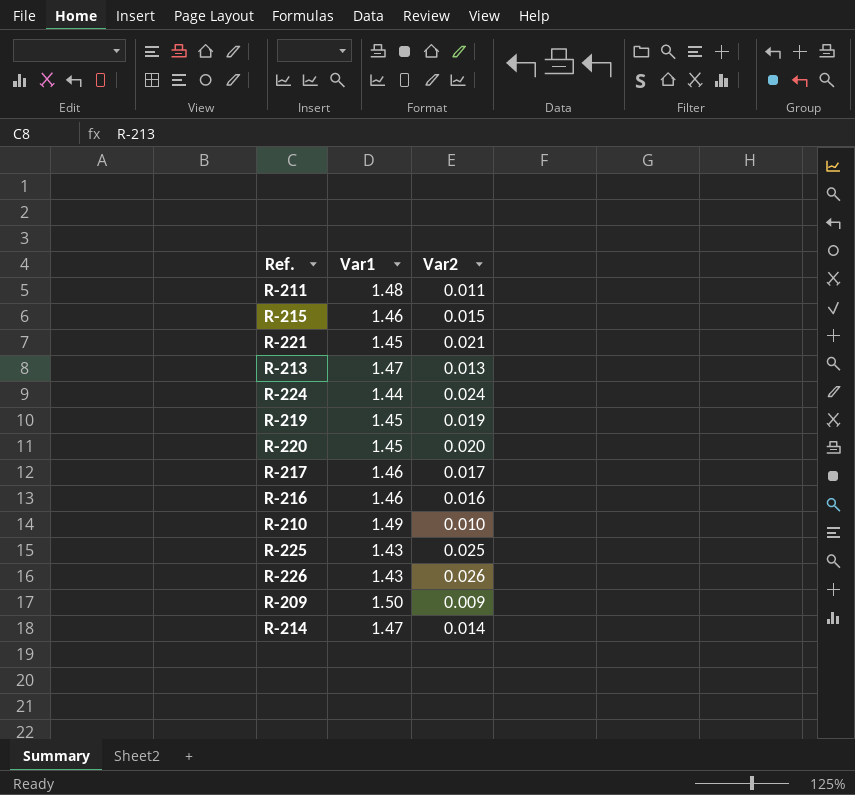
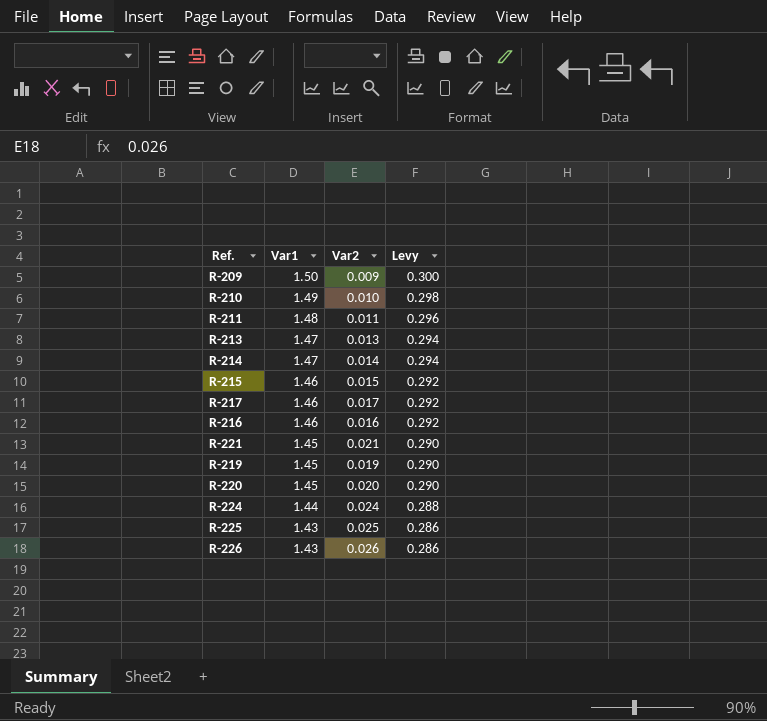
row order: none -> Var1 descending
column Levy | formula: none -> [Var1] * 0.2

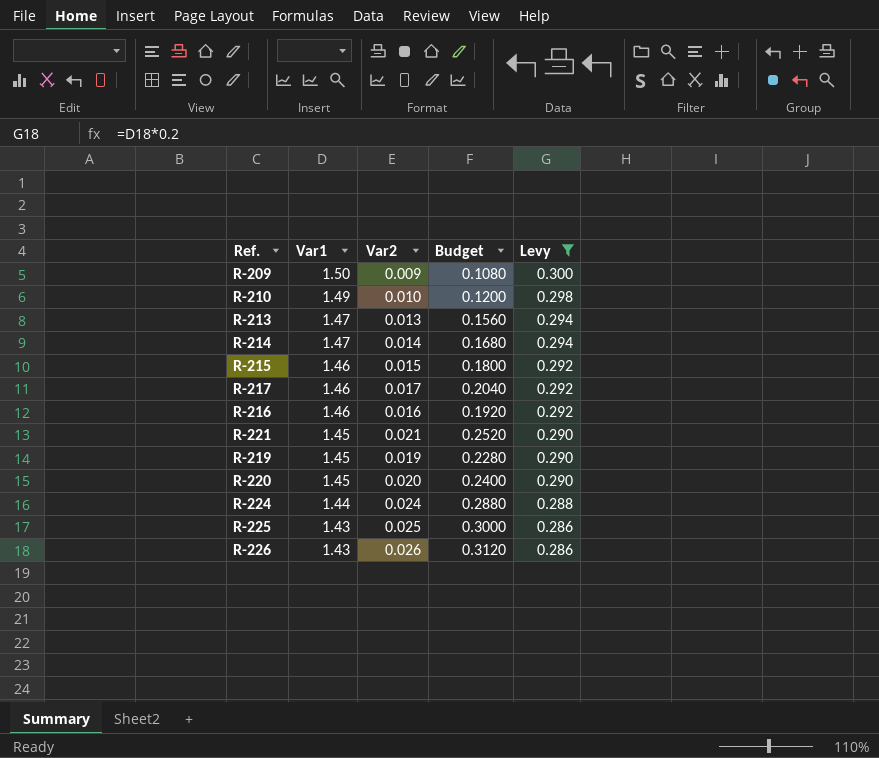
filter: none -> Levy != 0.296
column Budget | formula: none -> [Var2] * 12

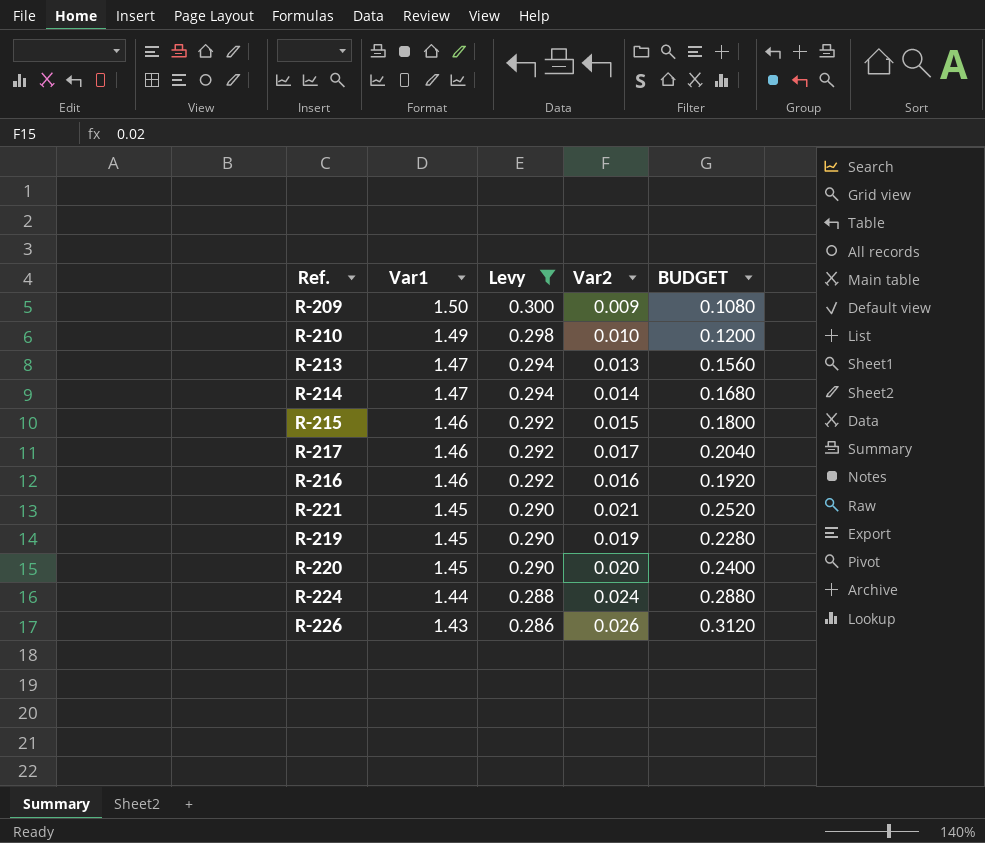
column Levy | position: 5 -> 3
column name: Budget -> BUDGET
row R-225: 1.43 | 0.025 | 0.3000 | 0.286 -> none

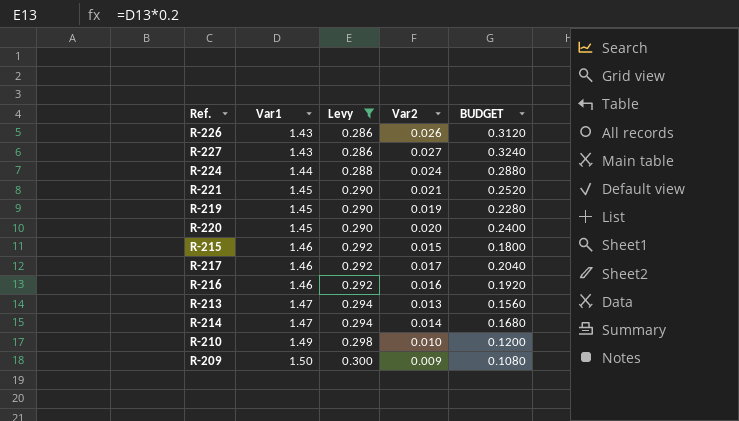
row order: Var1 descending -> Var1 ascending
row R-227: none -> 1.43 | 0.286 | 0.027 | 0.3240

